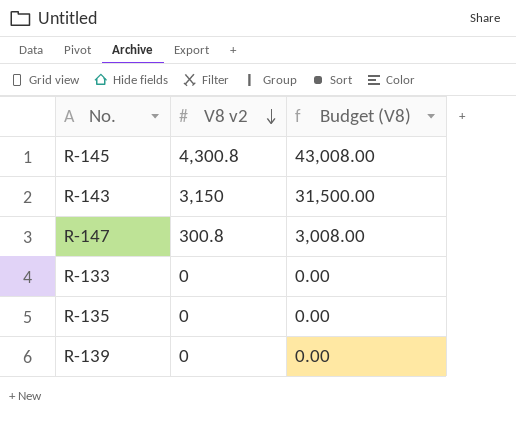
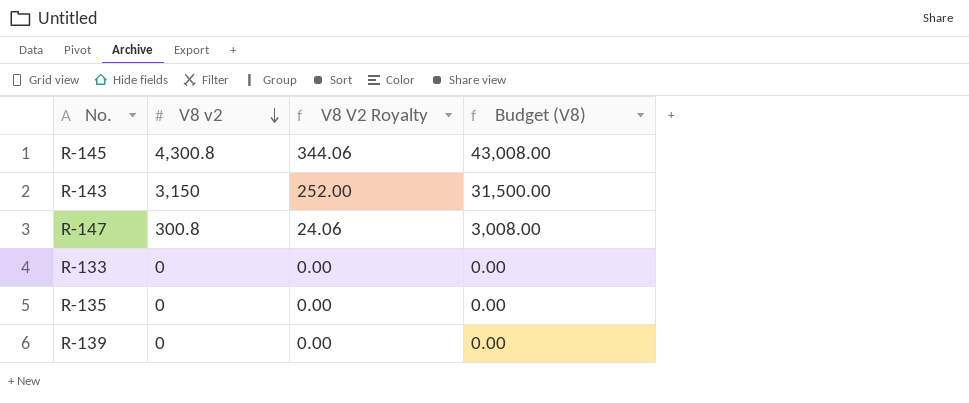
column V8 V2 Royalty | formula: none -> [V8 v2] * 0.08

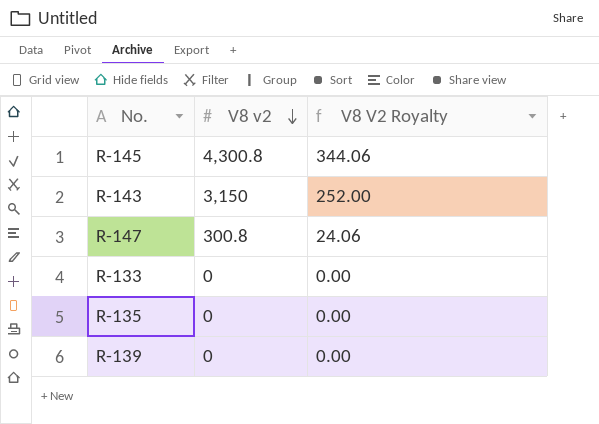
column Budget (V8) | formula: [V8 v2] * 10 -> none

